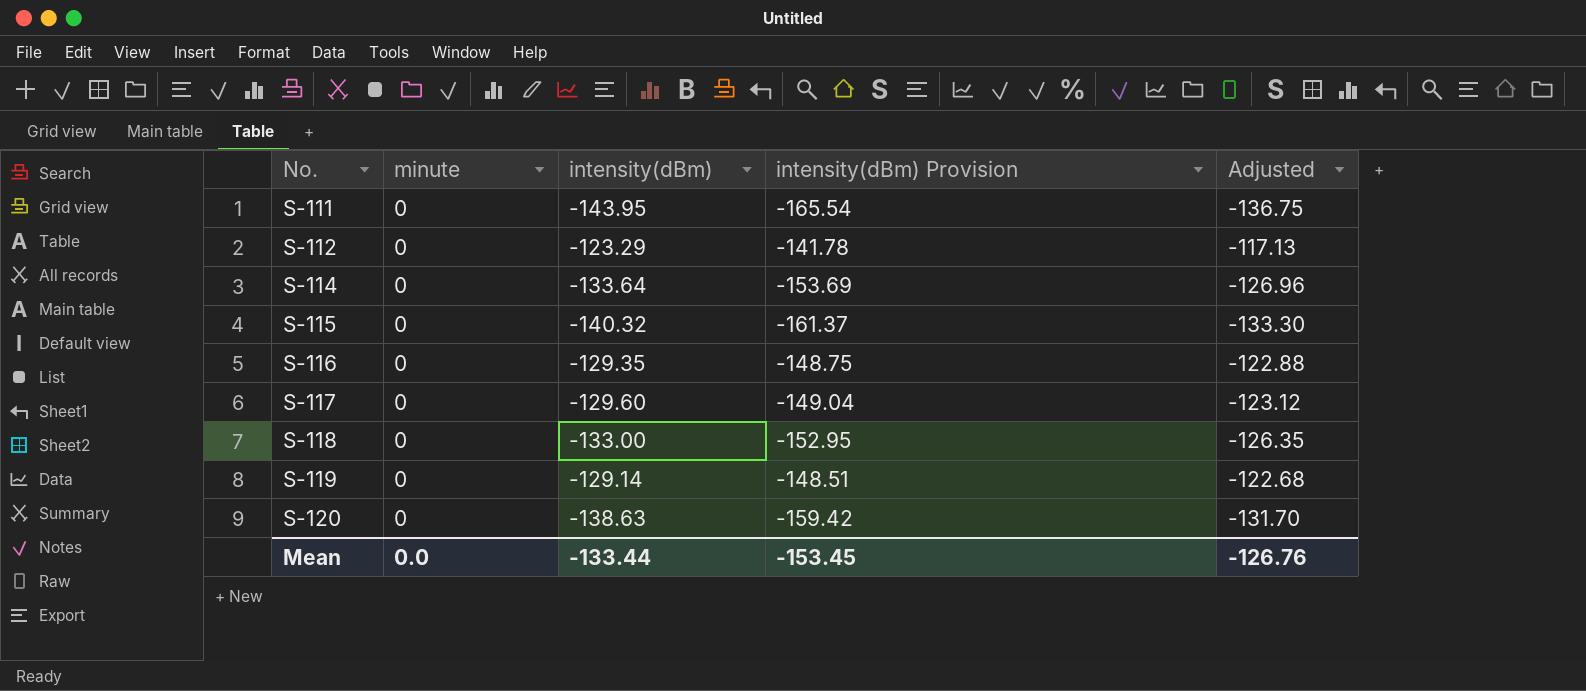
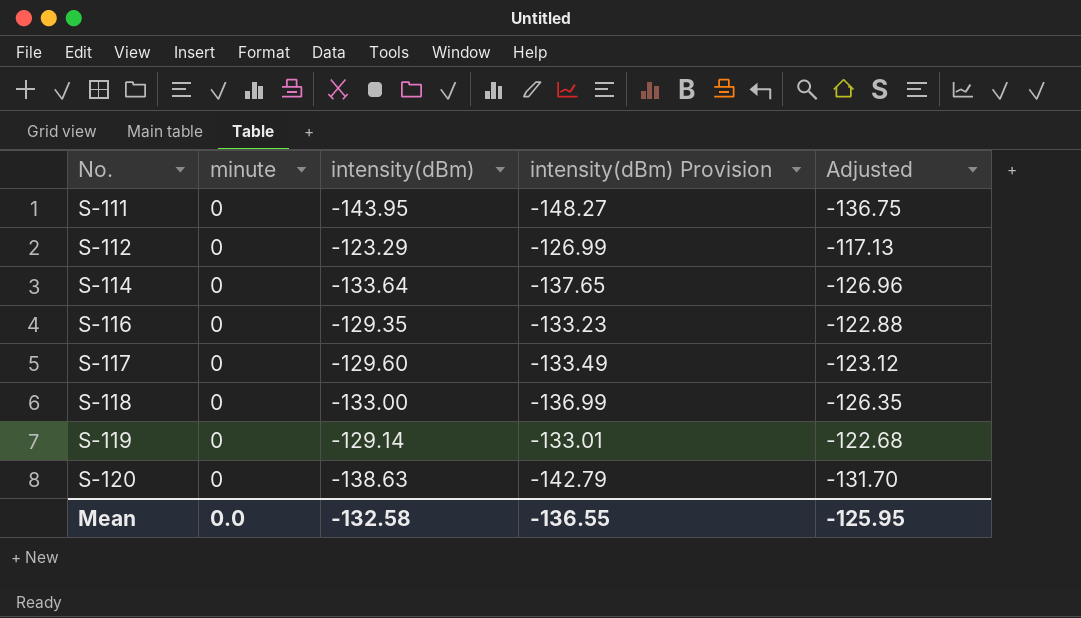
column intensity(dBm) Provision | formula: [intensity(dBm)] * 1.15 -> [intensity(dBm)] * 1.03
row S-115: 0 | -140.32 | -161.37 | -133.30 -> none
Mean | intensity(dBm): -133.44 -> -132.58
Mean | intensity(dBm) Provision: -153.45 -> -136.55
Mean | Adjusted: -126.76 -> -125.95

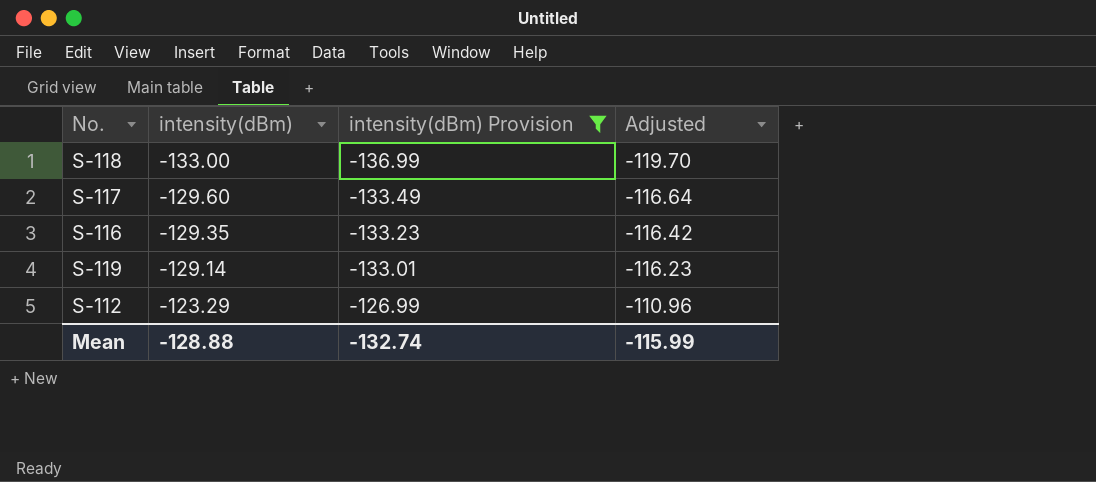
filter: none -> intensity(dBm) Provision >= -136.99
row order: No. ascending -> intensity(dBm) ascending
column minute | position: 2 -> none
column Adjusted | formula: [intensity(dBm)] * 0.95 -> [intensity(dBm)] * 0.9
Mean | intensity(dBm): -132.58 -> -128.88
Mean | intensity(dBm) Provision: -136.55 -> -132.74
Mean | Adjusted: -125.95 -> -115.99

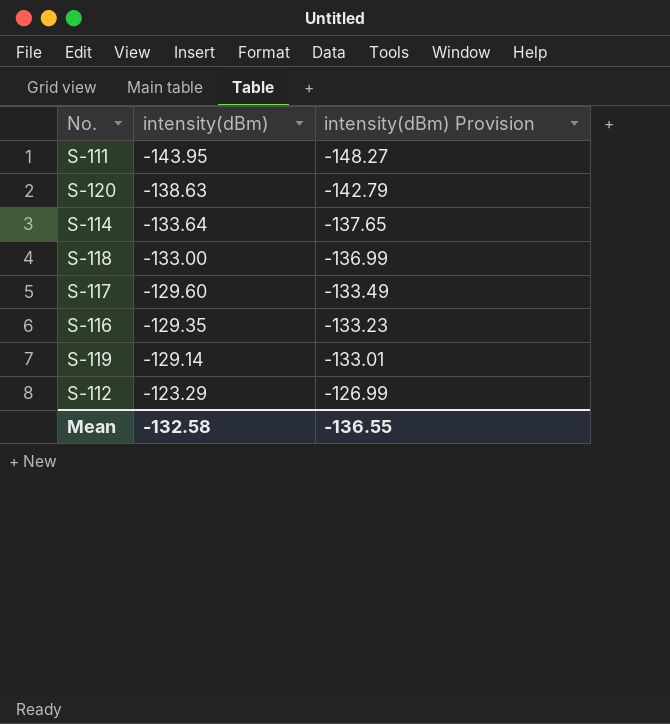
filter: intensity(dBm) Provision >= -136.99 -> none
column Adjusted | formula: [intensity(dBm)] * 0.9 -> none
Mean | intensity(dBm): -128.88 -> -132.58
Mean | intensity(dBm) Provision: -132.74 -> -136.55

